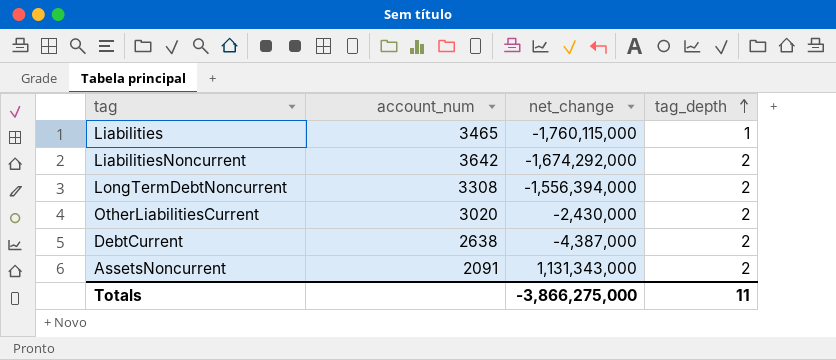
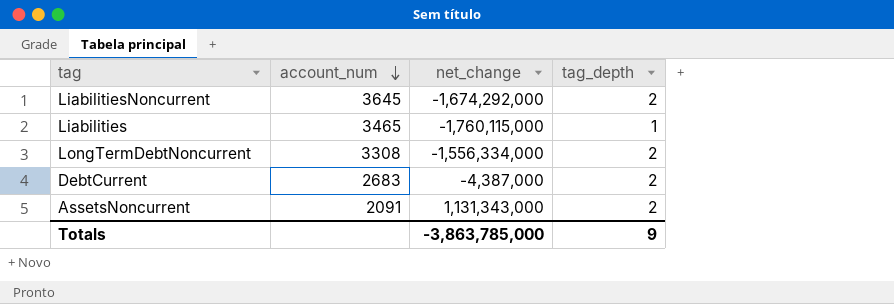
row order: tag_depth ascending -> account_num descending
row OtherLiabilitiesCurrent: 3020 | -2,430,000 | 2 -> none
LiabilitiesNoncurrent | account_num: 3642 -> 3645
LongTermDebtNoncurrent | net_change: -1,556,394,000 -> -1,556,334,000
DebtCurrent | account_num: 2638 -> 2683
Totals | net_change: -3,866,275,000 -> -3,863,785,000
Totals | tag_depth: 11 -> 9

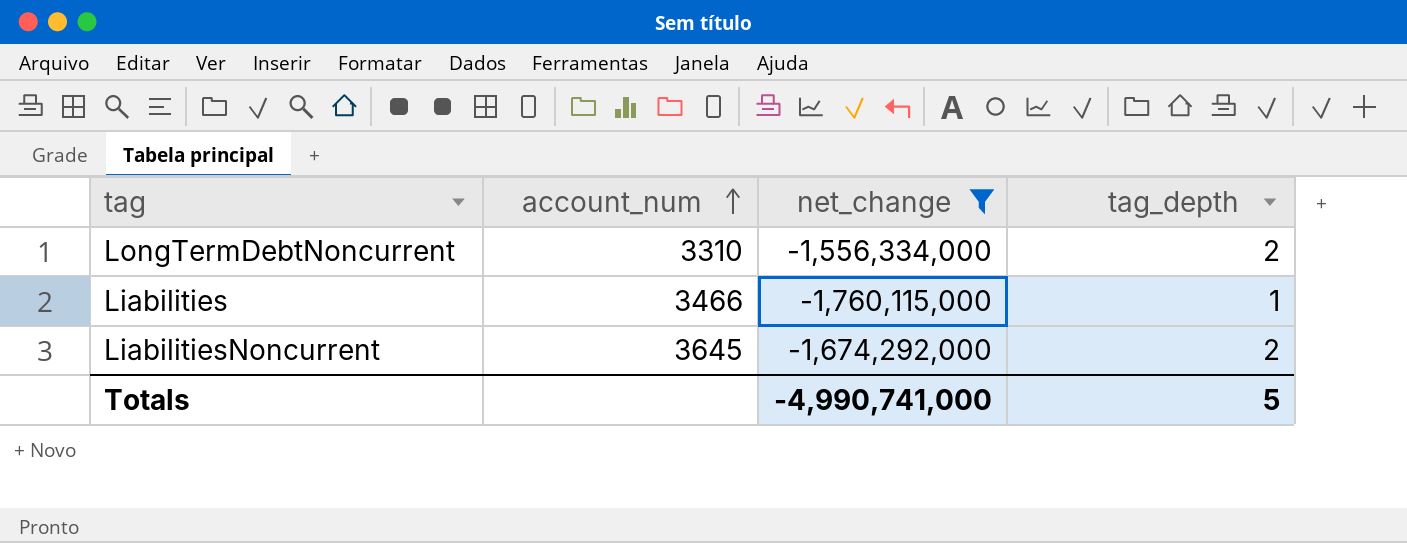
filter: none -> net_change <= -1,556,334,000
row order: account_num descending -> account_num ascending
LongTermDebtNoncurrent | account_num: 3308 -> 3310
Liabilities | account_num: 3465 -> 3466
Totals | net_change: -3,863,785,000 -> -4,990,741,000
Totals | tag_depth: 9 -> 5

